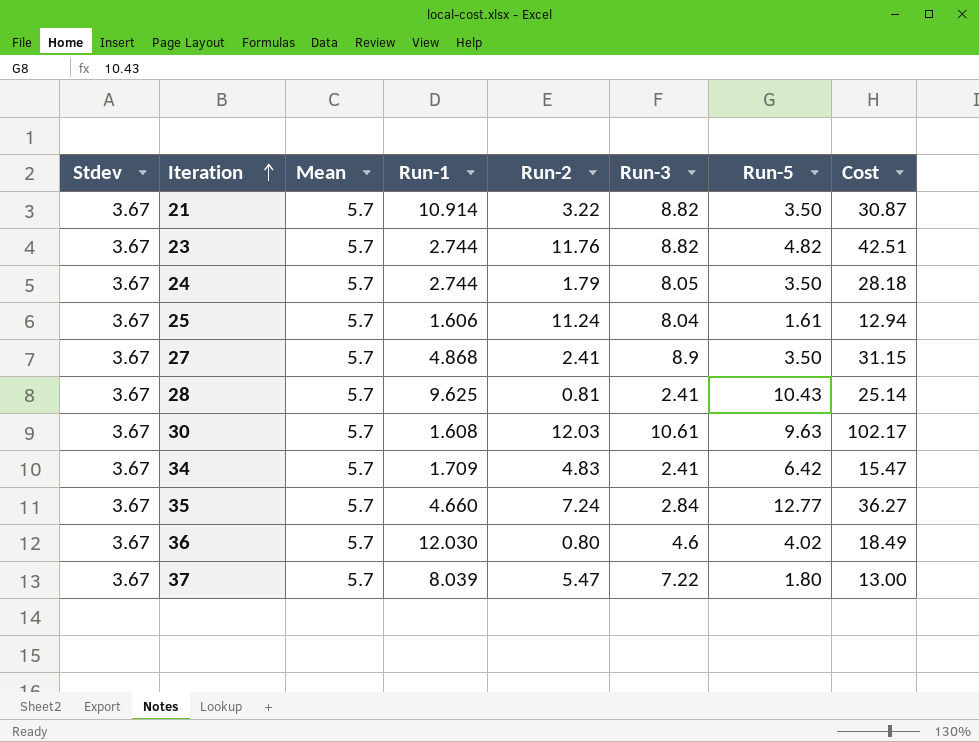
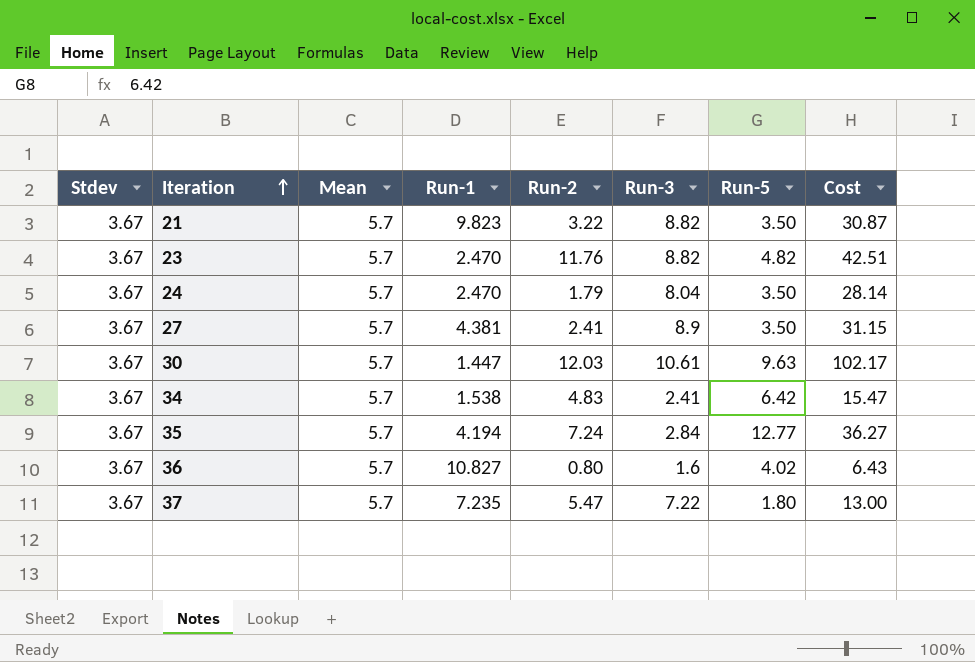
row 25: 3.67 | 5.7 | 1.606 | 11.24 | 8.04 | 1.61 | 12.94 -> none
row 28: 3.67 | 5.7 | 9.625 | 0.81 | 2.41 | 10.43 | 25.14 -> none
21 | Run-1: 10.914 -> 9.823
23 | Run-1: 2.744 -> 2.470
24 | Run-1: 2.744 -> 2.470
24 | Run-3: 8.05 -> 8.04
24 | Cost: 28.18 -> 28.14
27 | Run-1: 4.868 -> 4.381
30 | Run-1: 1.608 -> 1.447
34 | Run-1: 1.709 -> 1.538
35 | Run-1: 4.660 -> 4.194
36 | Run-1: 12.030 -> 10.827
36 | Run-3: 4.6 -> 1.6
36 | Cost: 18.49 -> 6.43
37 | Run-1: 8.039 -> 7.235

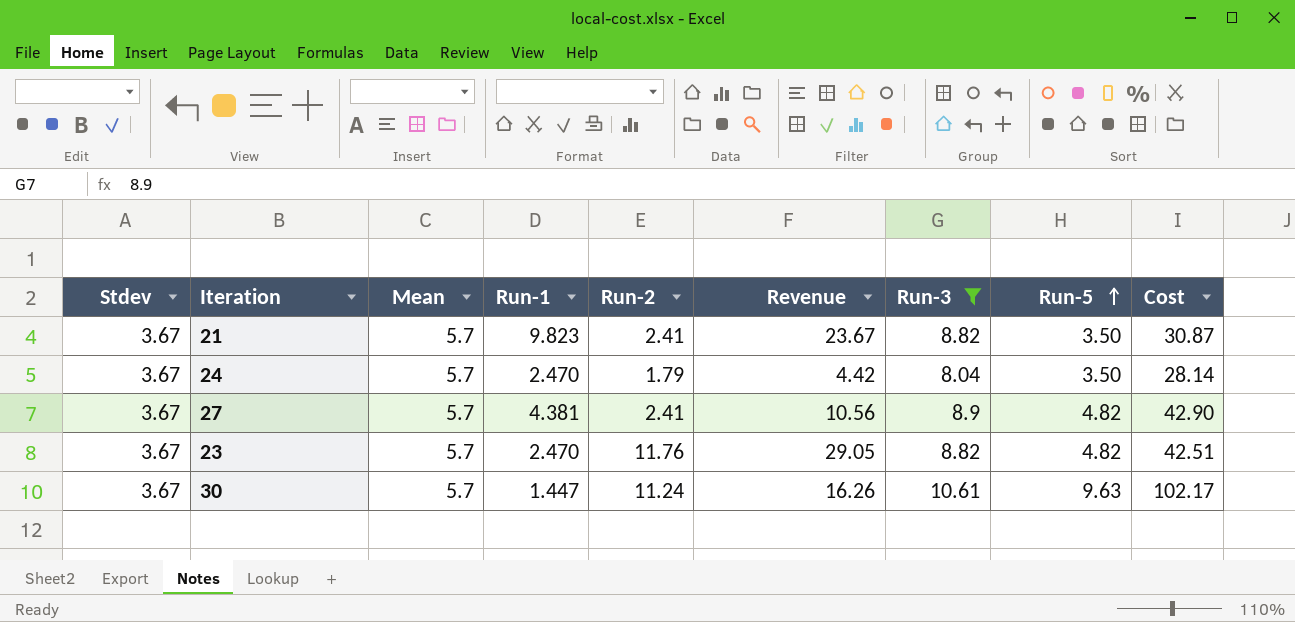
filter: none -> Run-3 >= 8.04
row order: Iteration ascending -> Run-5 ascending
column Revenue | formula: none -> [Run-1] * [Run-2]
21 | Run-2: 3.22 -> 2.41
27 | Run-5: 3.50 -> 4.82
27 | Cost: 31.15 -> 42.90
30 | Run-2: 12.03 -> 11.24

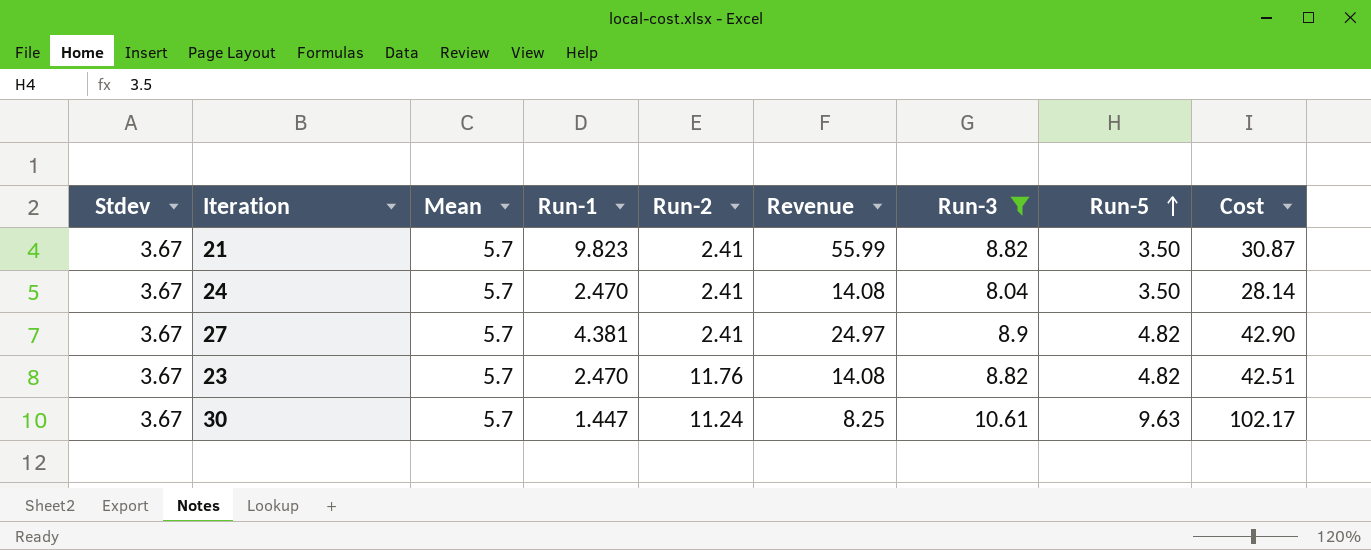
column Revenue | formula: [Run-1] * [Run-2] -> [Mean] * [Run-1]
24 | Run-2: 1.79 -> 2.41

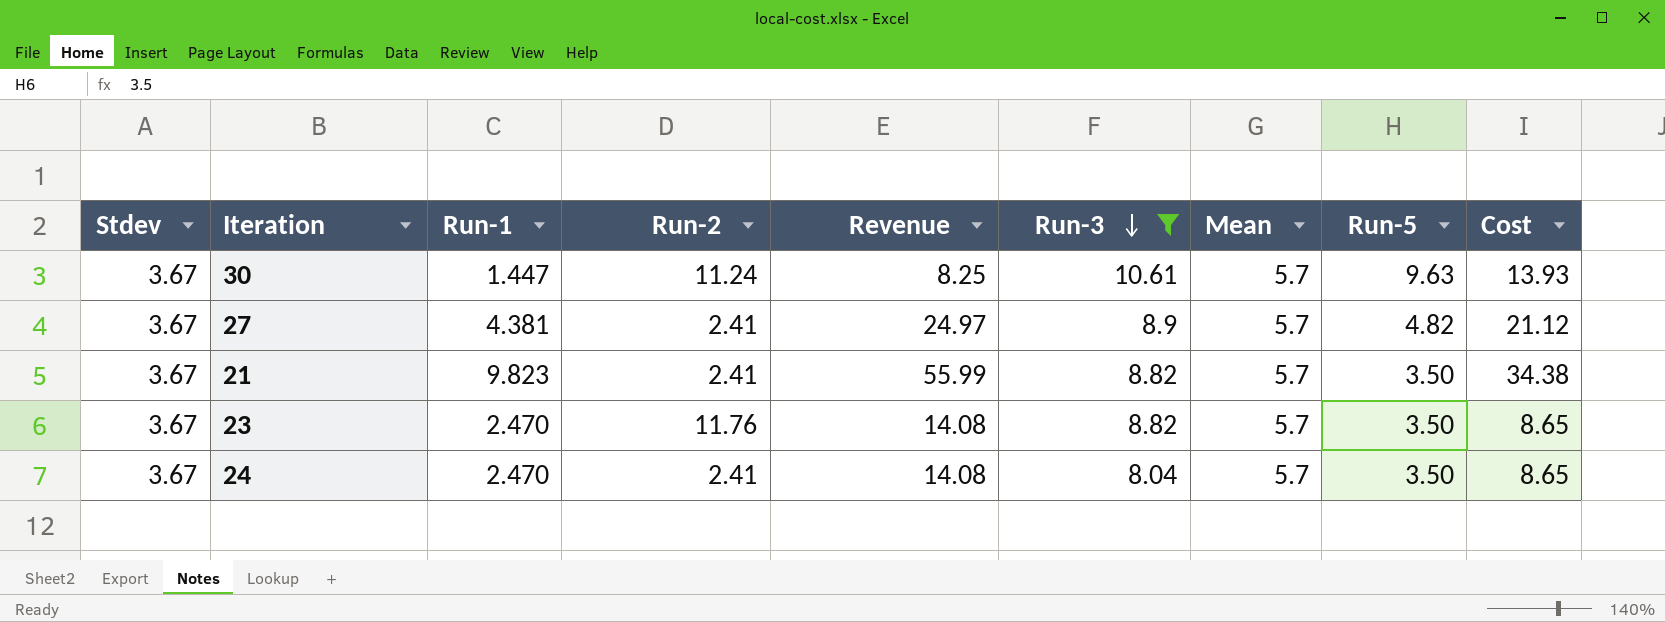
row order: Run-5 ascending -> Run-3 descending
column Mean | position: 3 -> 7
column Cost | formula: [Run-3] * [Run-5] -> [Run-1] * [Run-5]
23 | Run-5: 4.82 -> 3.50

